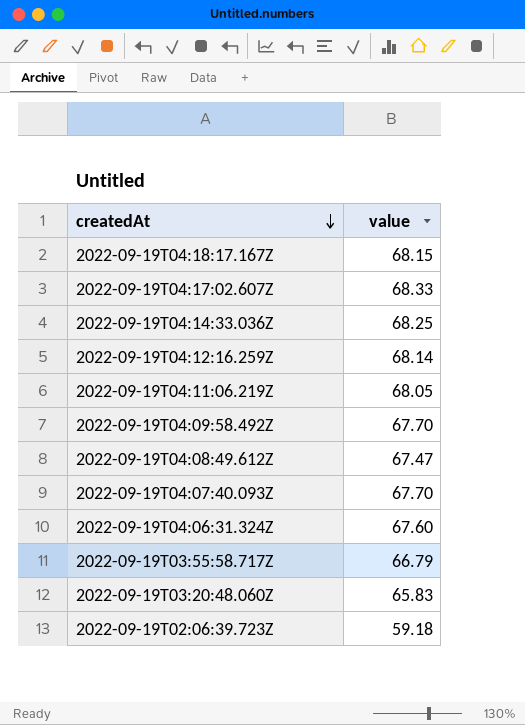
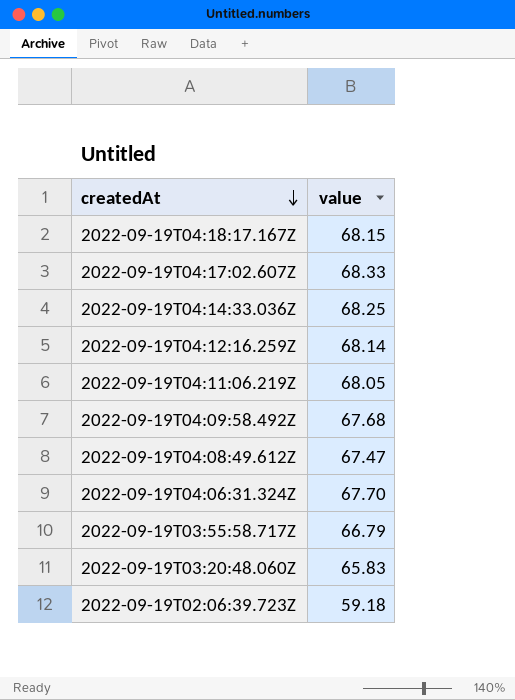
row 2022-09-19T04:07:40.093Z: 67.70 -> none
2022-09-19T04:09:58.492Z | value: 67.70 -> 67.68
2022-09-19T04:06:31.324Z | value: 67.60 -> 67.70

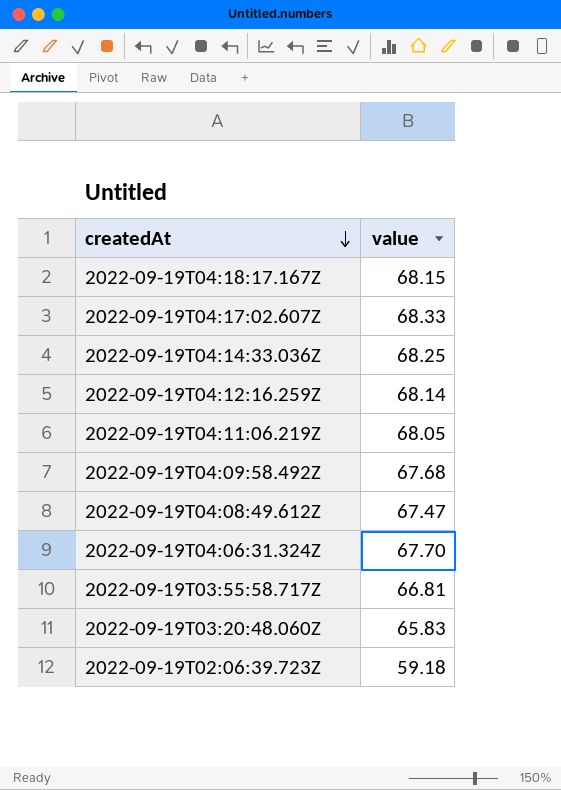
2022-09-19T03:55:58.717Z | value: 66.79 -> 66.81

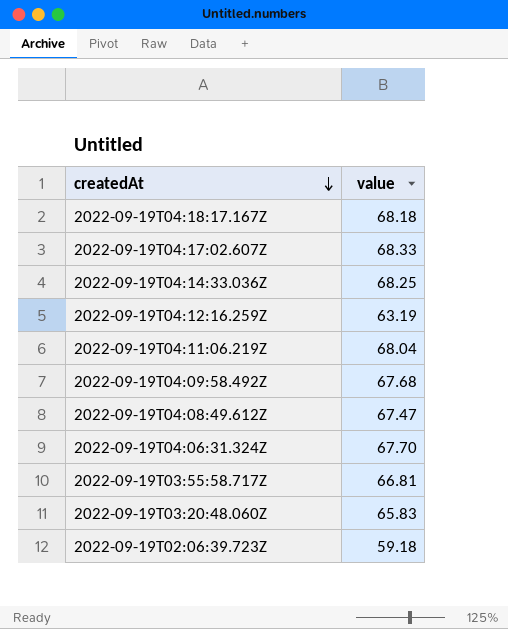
2022-09-19T04:18:17.167Z | value: 68.15 -> 68.18
2022-09-19T04:12:16.259Z | value: 68.14 -> 63.19
2022-09-19T04:11:06.219Z | value: 68.05 -> 68.04

